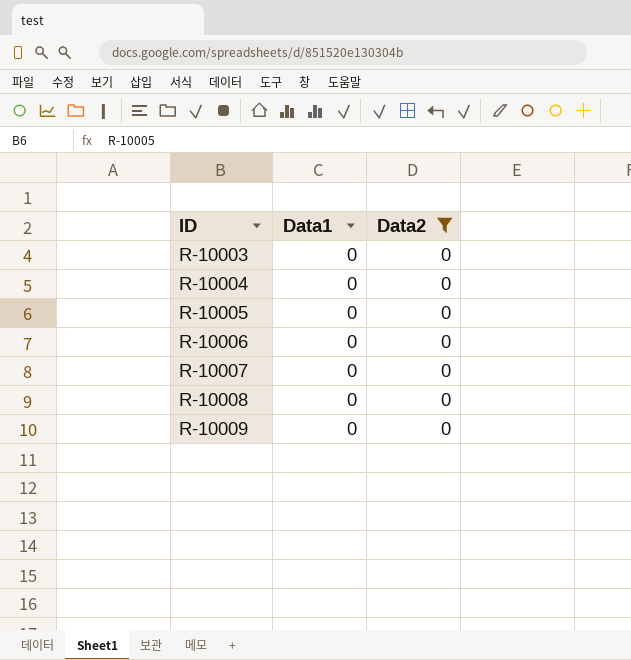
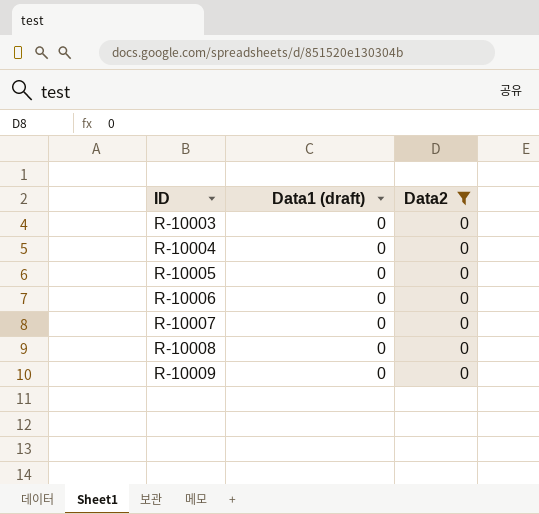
column name: Data1 -> Data1 (draft)

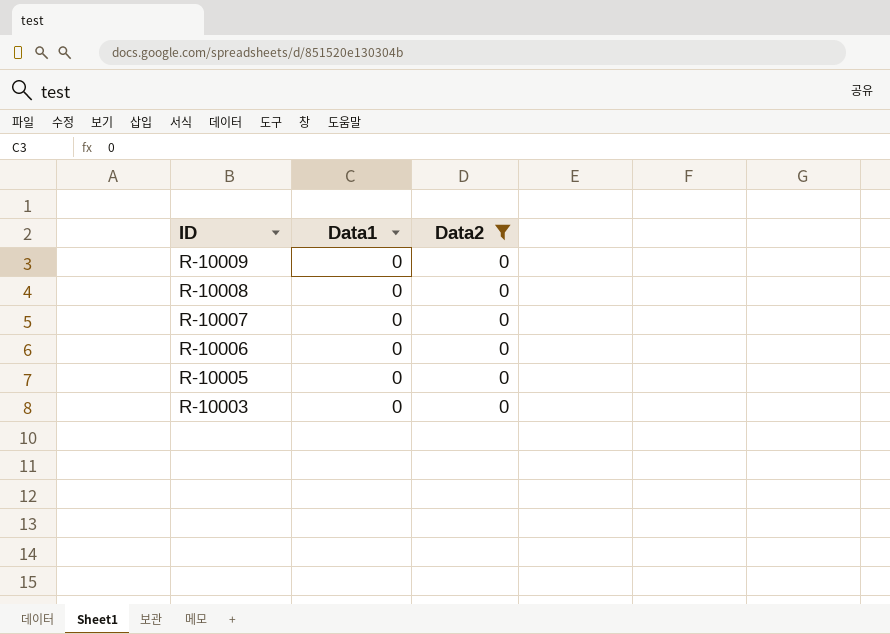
row order: ID ascending -> ID descending
column name: Data1 (draft) -> Data1
row R-10004: 0 | 0 -> none

